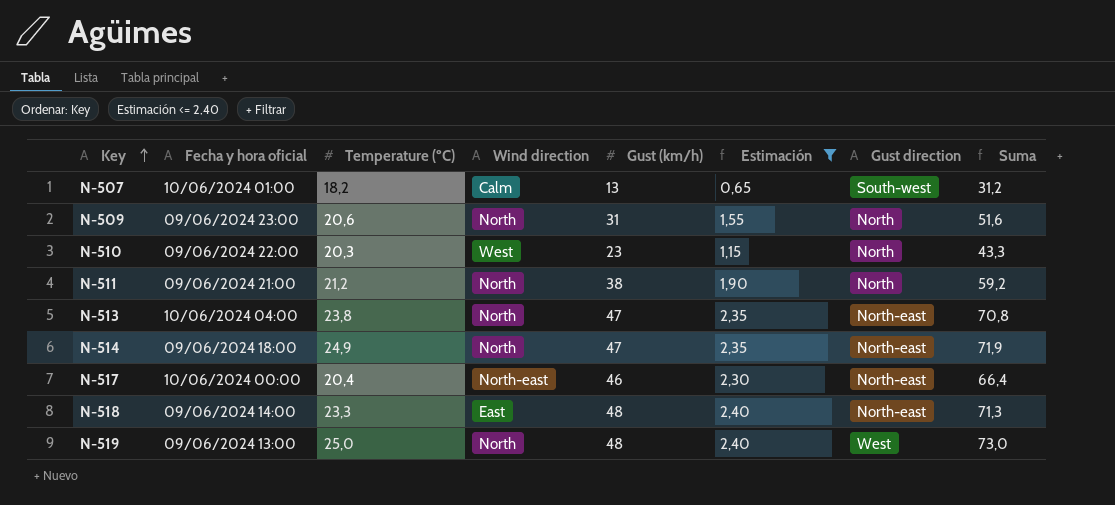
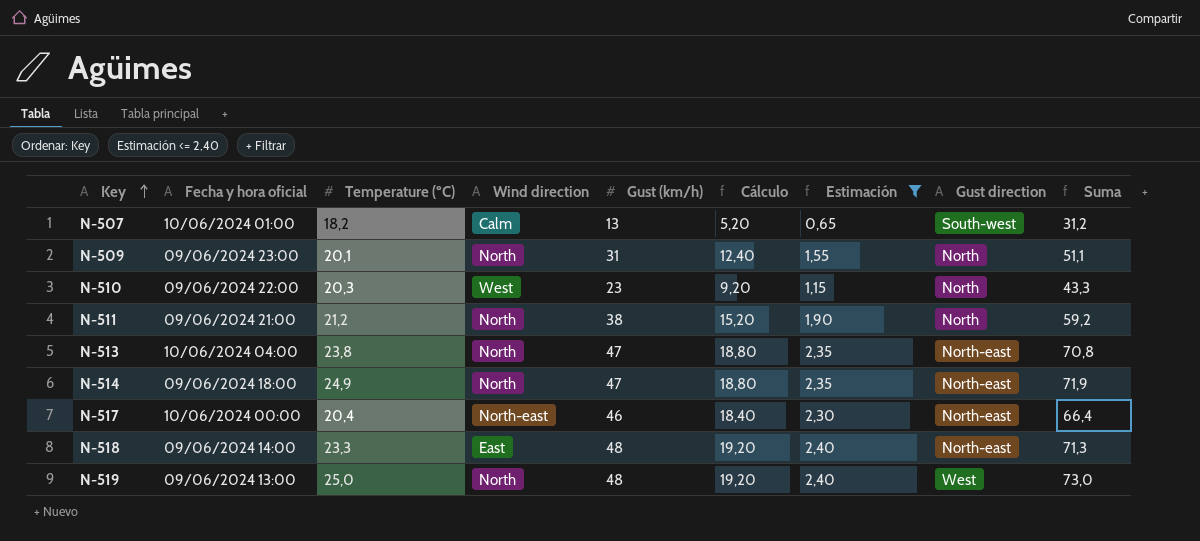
column Cálculo | formula: none -> [Gust (km/h)] * 0,4
N-509 | Temperature (ºC): 20,6 -> 20,1
N-509 | Suma: 51,6 -> 51,1

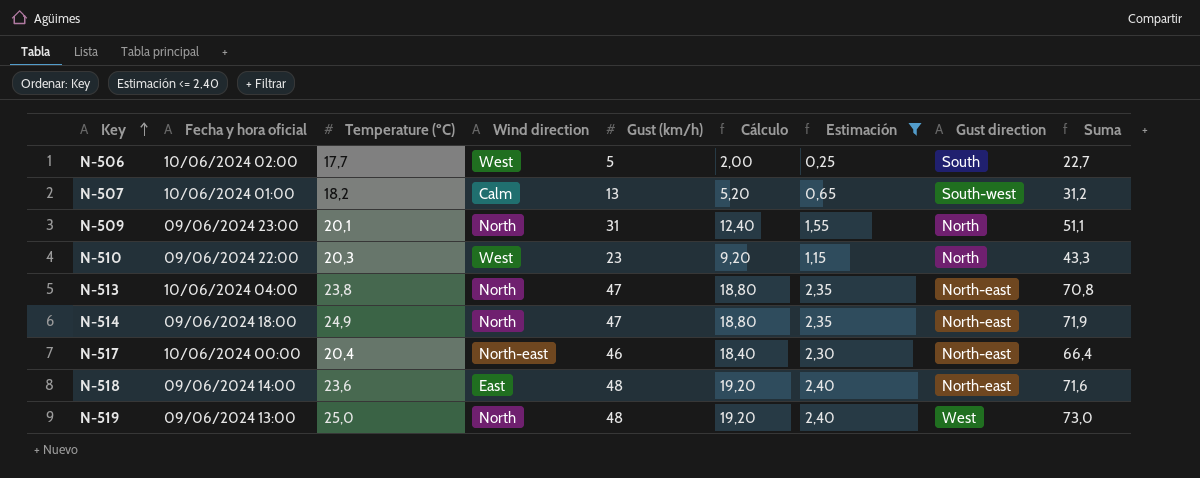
row N-511: 09/06/2024 21:00 | 21,2 | North | 38 | 15,20 | 1,90 | North | 59,2 -> none
row N-506: none -> 10/06/2024 02:00 | 17,7 | West | 5 | 2,00 | 0,25 | South | 22,7
N-518 | Temperature (ºC): 23,3 -> 23,6
N-518 | Suma: 71,3 -> 71,6

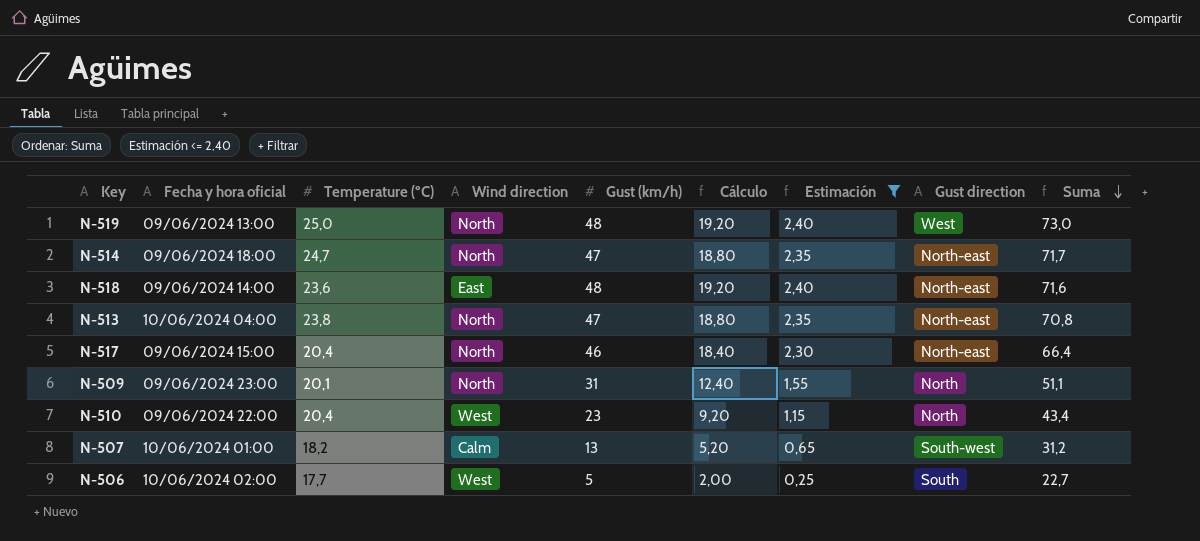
row order: Key ascending -> Suma descending
N-514 | Temperature (ºC): 24,9 -> 24,7
N-514 | Suma: 71,9 -> 71,7
N-517 | Fecha y hora oficial: 10/06/2024 00:00 -> 09/06/2024 15:00
N-517 | Wind direction: North-east -> North
N-510 | Temperature (ºC): 20,3 -> 20,4
N-510 | Suma: 43,3 -> 43,4

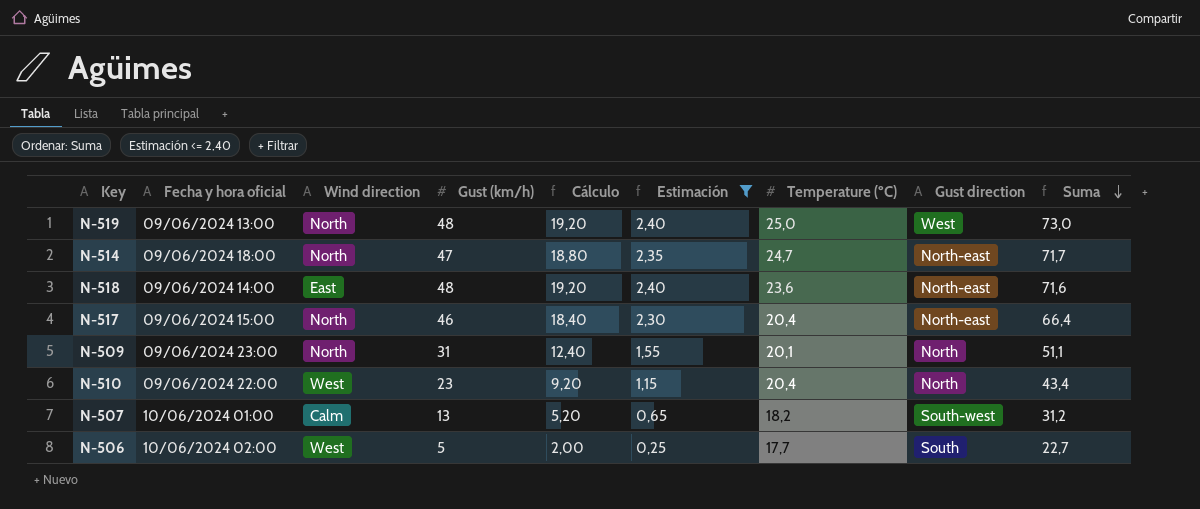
column Temperature (ºC) | position: 3 -> 7
row N-513: 10/06/2024 04:00 | 23,8 | North | 47 | 18,80 | 2,35 | North-east | 70,8 -> none

